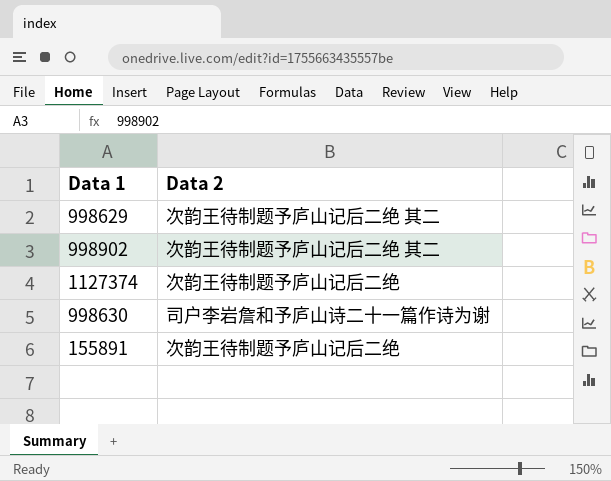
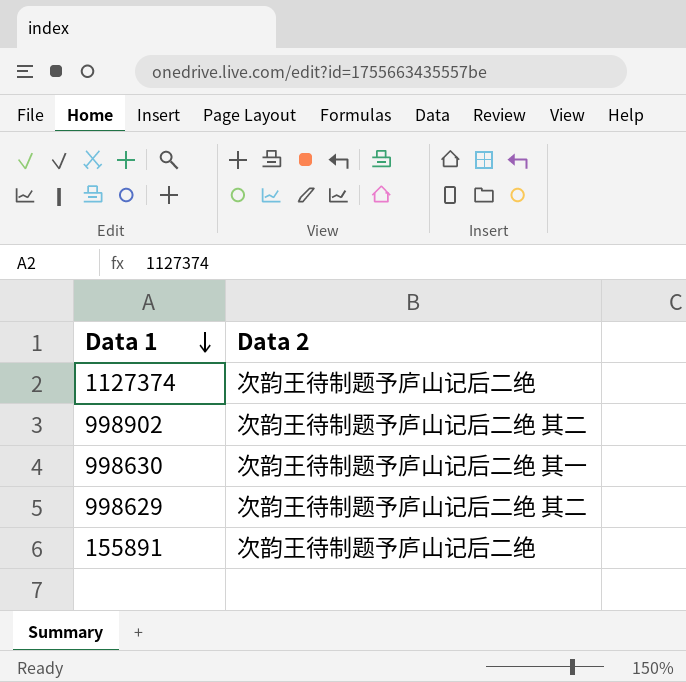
row order: none -> Data 1 descending
998630 | Data 2: 司户李岩詹和予庐山诗二十一篇作诗为谢 -> 次韵王待制题予庐山记后二绝 其一

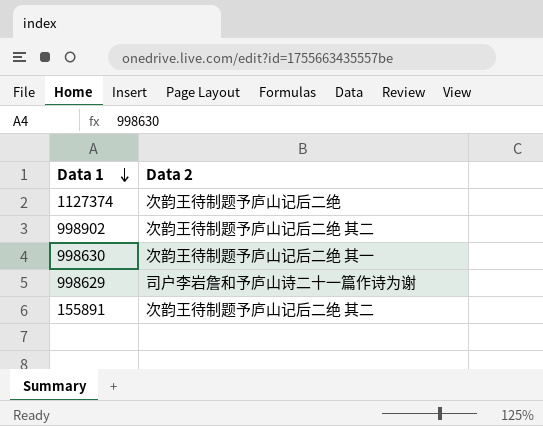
998629 | Data 2: 次韵王待制题予庐山记后二绝 其二 -> 司户李岩詹和予庐山诗二十一篇作诗为谢
155891 | Data 2: 次韵王待制题予庐山记后二绝 -> 次韵王待制题予庐山记后二绝 其二

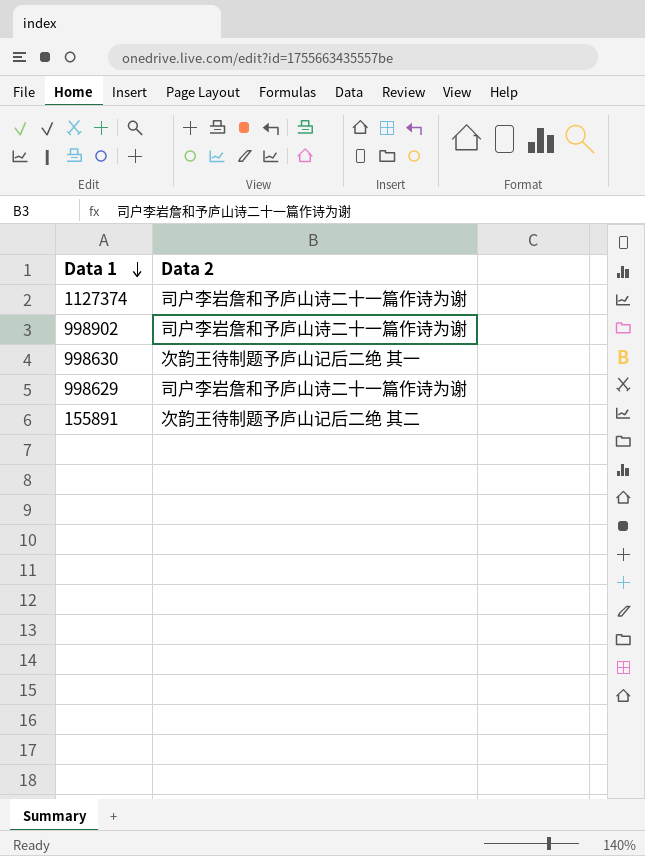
1127374 | Data 2: 次韵王待制题予庐山记后二绝 -> 司户李岩詹和予庐山诗二十一篇作诗为谢
998902 | Data 2: 次韵王待制题予庐山记后二绝 其二 -> 司户李岩詹和予庐山诗二十一篇作诗为谢

